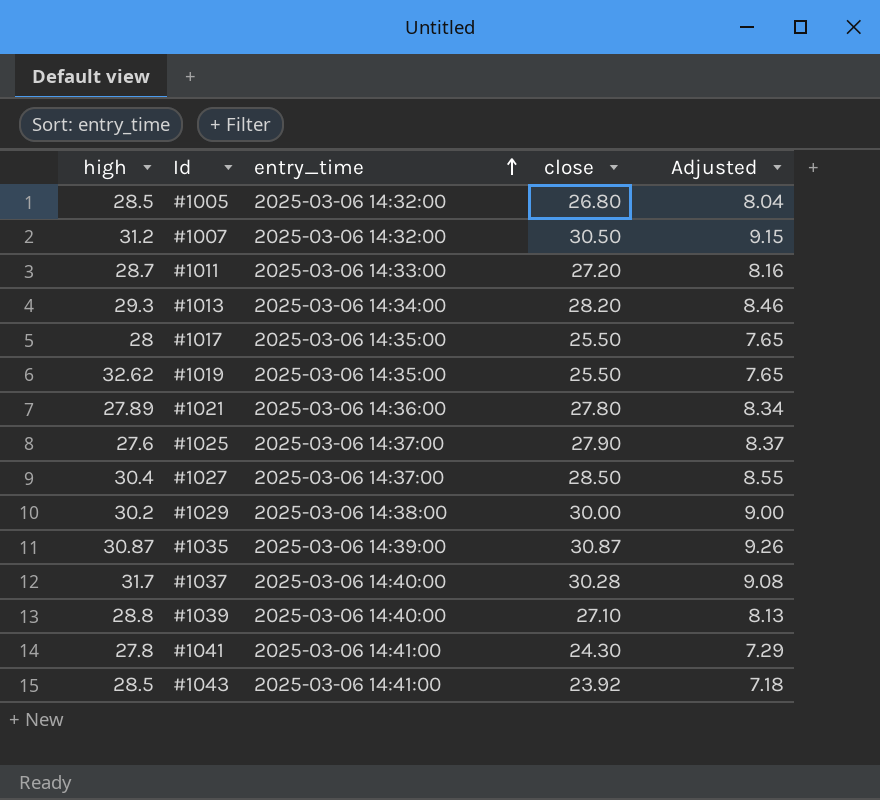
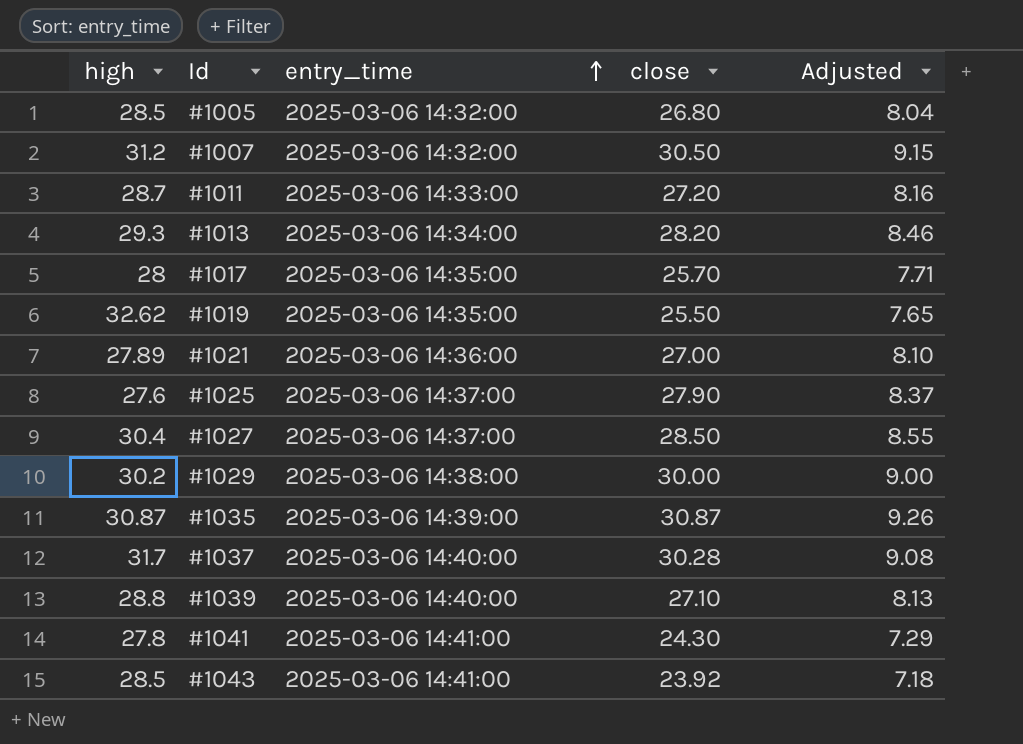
#1017 | close: 25.50 -> 25.70
#1017 | Adjusted: 7.65 -> 7.71
#1021 | close: 27.80 -> 27.00
#1021 | Adjusted: 8.34 -> 8.10

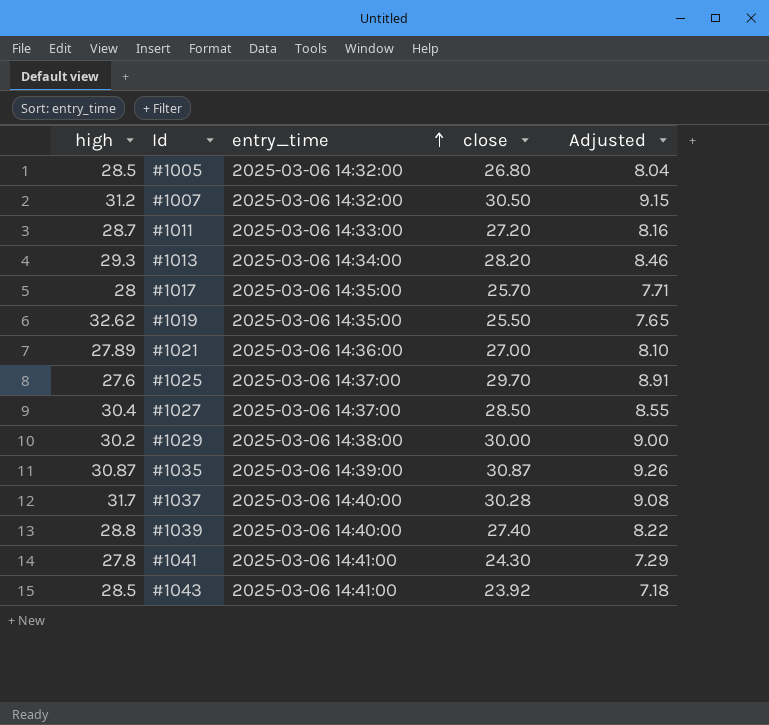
#1025 | close: 27.90 -> 29.70
#1025 | Adjusted: 8.37 -> 8.91
#1039 | close: 27.10 -> 27.40
#1039 | Adjusted: 8.13 -> 8.22

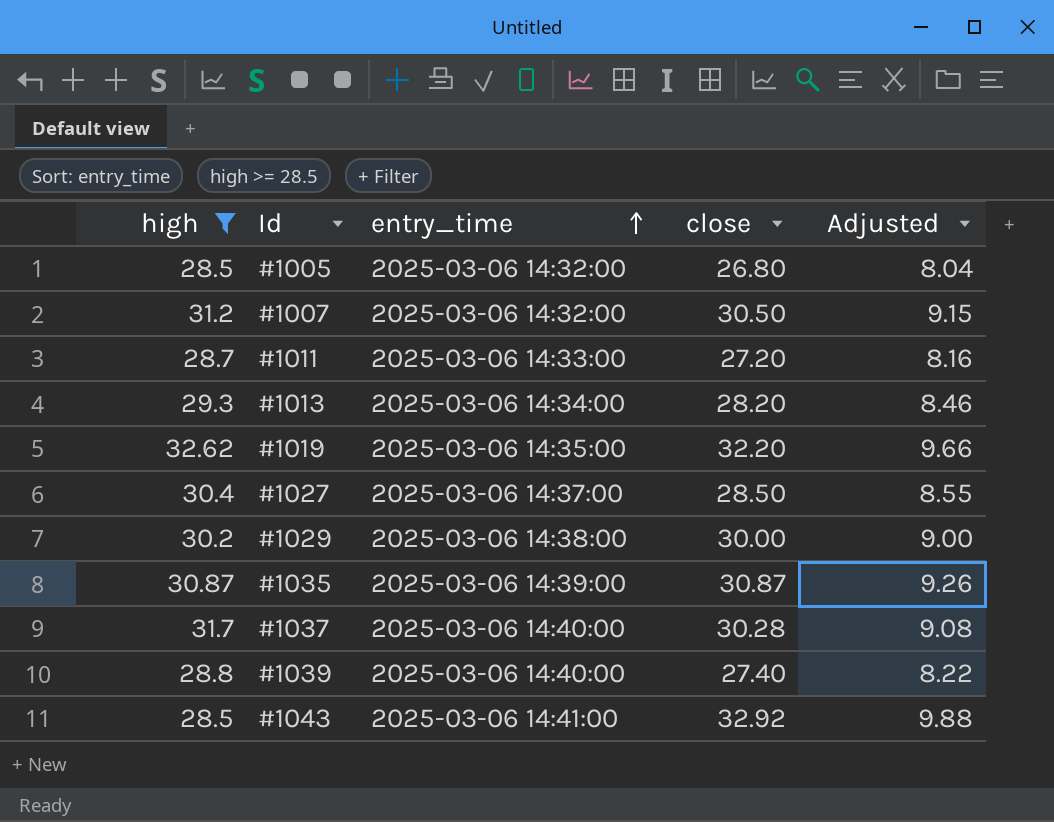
filter: none -> high >= 28.5
#1019 | close: 25.50 -> 32.20
#1019 | Adjusted: 7.65 -> 9.66
#1043 | close: 23.92 -> 32.92
#1043 | Adjusted: 7.18 -> 9.88

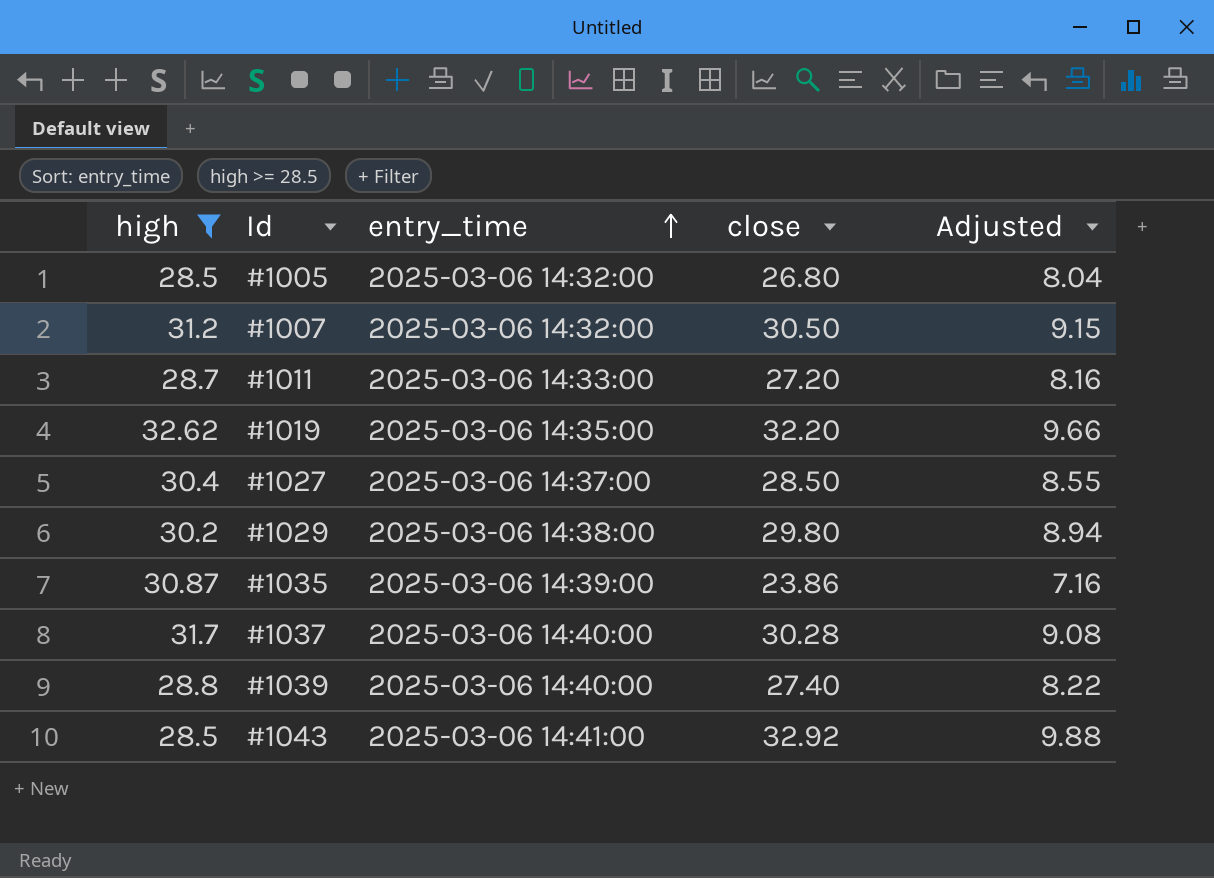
row #1013: 29.3 | 2025-03-06 14:34:00 | 28.20 | 8.46 -> none
#1029 | close: 30.00 -> 29.80
#1029 | Adjusted: 9.00 -> 8.94
#1035 | close: 30.87 -> 23.86
#1035 | Adjusted: 9.26 -> 7.16

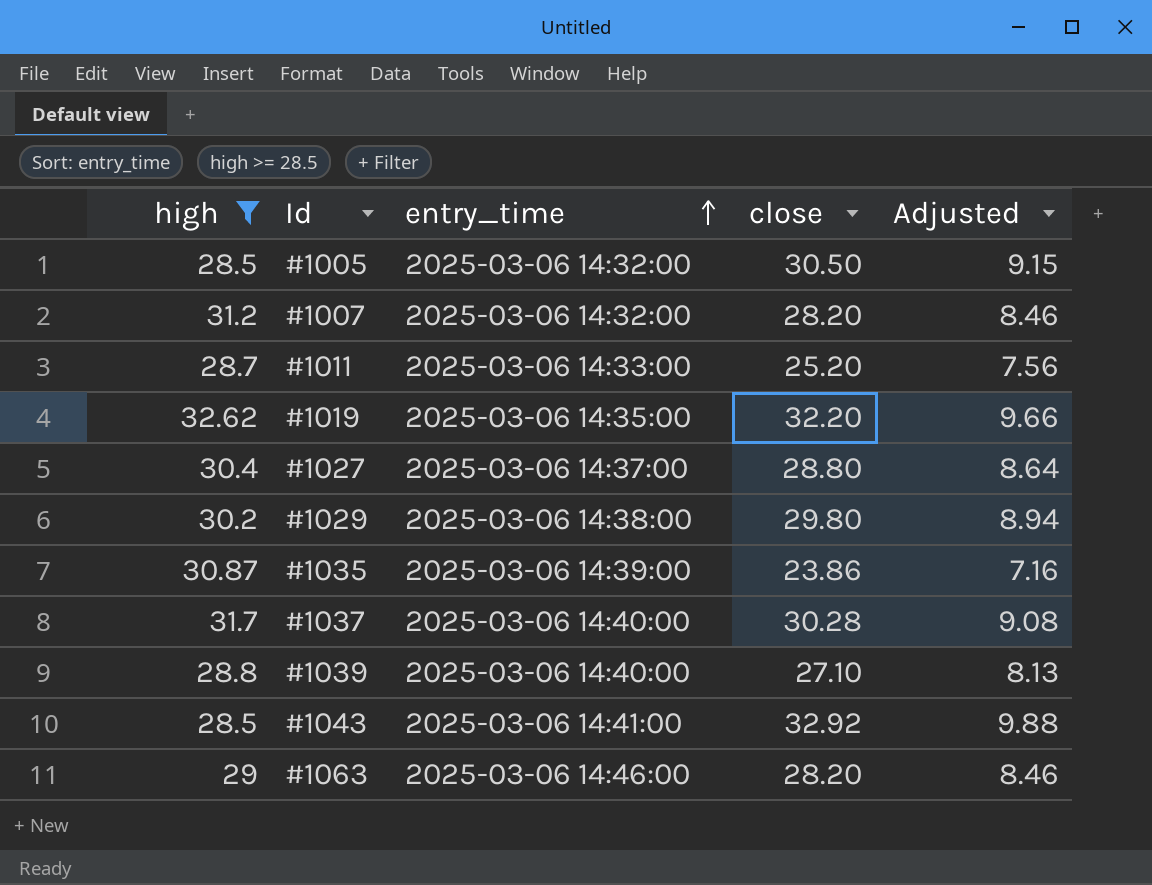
#1005 | close: 26.80 -> 30.50
#1005 | Adjusted: 8.04 -> 9.15
#1007 | close: 30.50 -> 28.20
#1007 | Adjusted: 9.15 -> 8.46
#1011 | close: 27.20 -> 25.20
#1011 | Adjusted: 8.16 -> 7.56
#1027 | close: 28.50 -> 28.80
#1027 | Adjusted: 8.55 -> 8.64
#1039 | close: 27.40 -> 27.10
#1039 | Adjusted: 8.22 -> 8.13
row #1063: none -> 29 | 2025-03-06 14:46:00 | 28.20 | 8.46

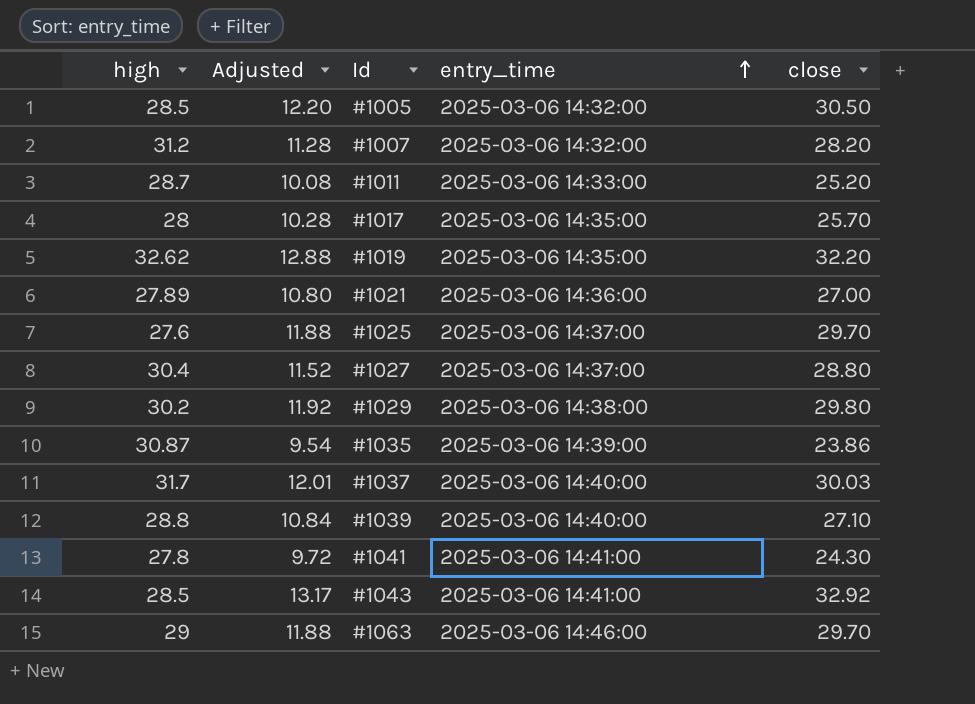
filter: high >= 28.5 -> none
column Adjusted | formula: [close] * 0.3 -> [close] * 0.4
column Adjusted | position: 5 -> 2
#1037 | close: 30.28 -> 30.03
#1063 | close: 28.20 -> 29.70

